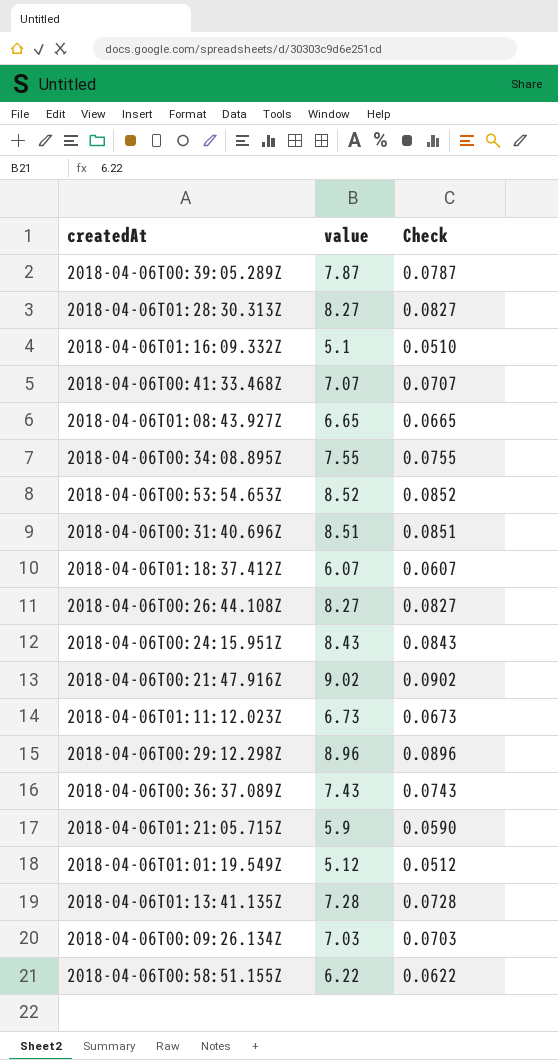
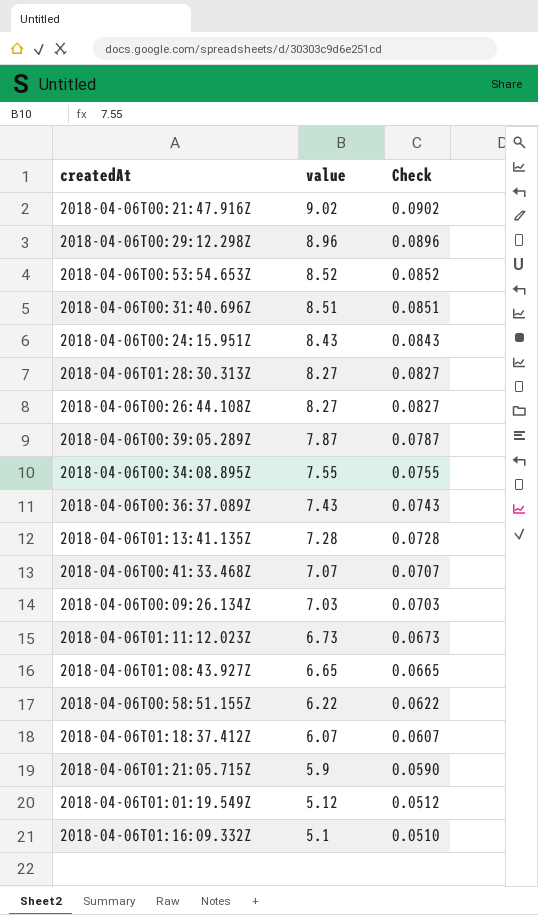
row order: none -> value descending

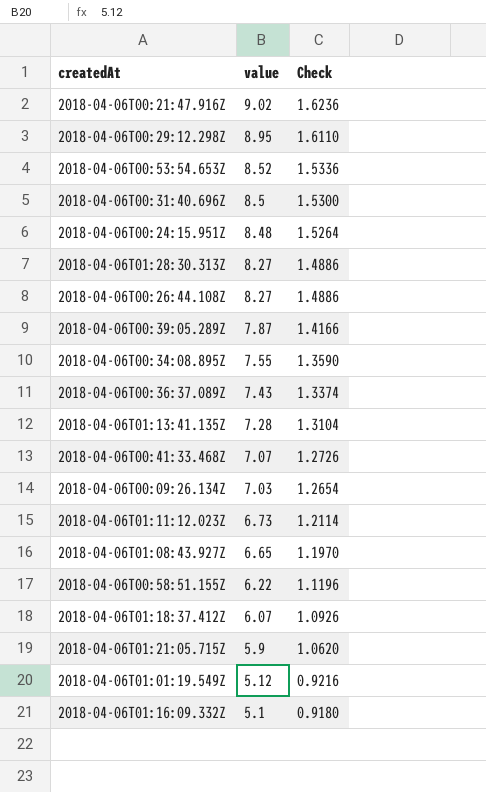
column Check | formula: [value] * 0.01 -> [value] * 0.18
2018-04-06T00:29:12.298Z | value: 8.96 -> 8.95
2018-04-06T00:31:40.696Z | value: 8.51 -> 8.5
2018-04-06T00:24:15.951Z | value: 8.43 -> 8.48

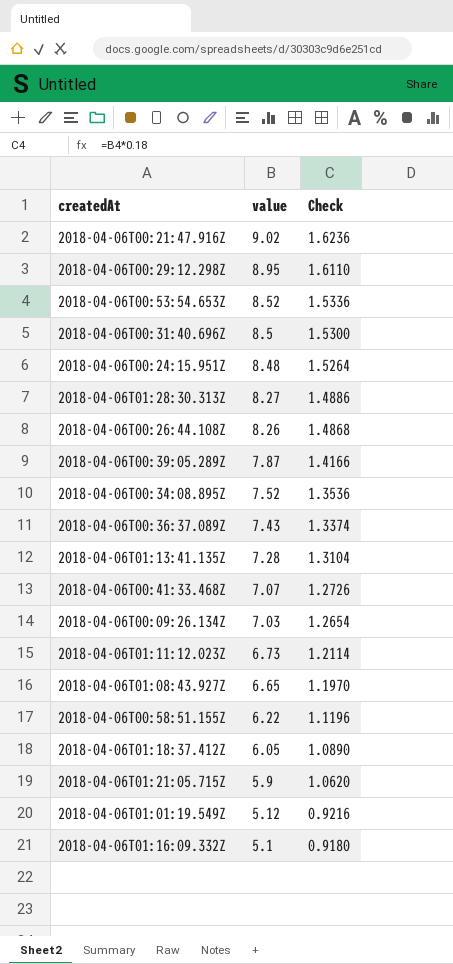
2018-04-06T00:26:44.108Z | value: 8.27 -> 8.26
2018-04-06T00:26:44.108Z | Check: 1.4886 -> 1.4868
2018-04-06T00:34:08.895Z | value: 7.55 -> 7.52
2018-04-06T00:34:08.895Z | Check: 1.3590 -> 1.3536
2018-04-06T01:18:37.412Z | value: 6.07 -> 6.05
2018-04-06T01:18:37.412Z | Check: 1.0926 -> 1.0890

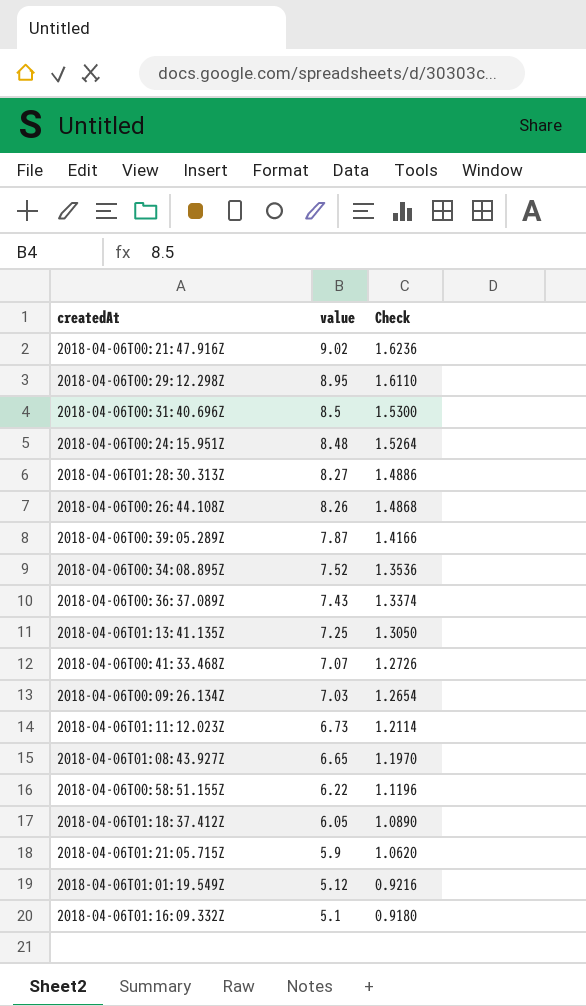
row 2018-04-06T00:53:54.653Z: 8.52 | 1.5336 -> none
2018-04-06T01:13:41.135Z | value: 7.28 -> 7.25
2018-04-06T01:13:41.135Z | Check: 1.3104 -> 1.3050

